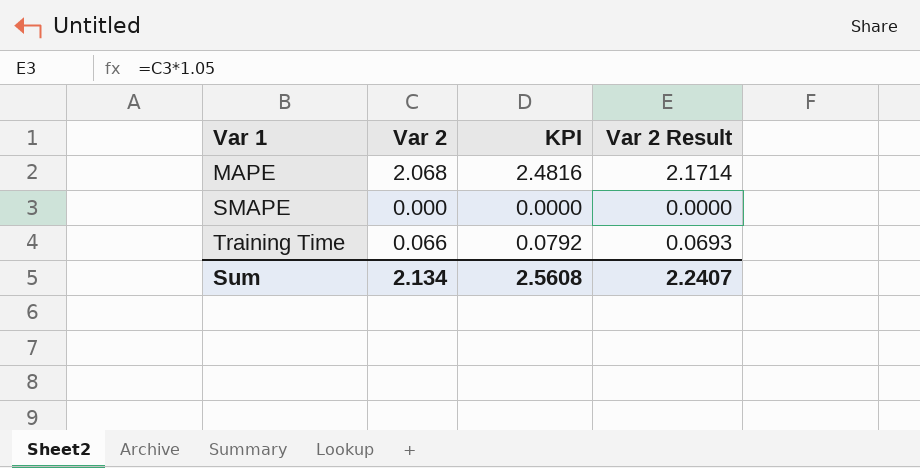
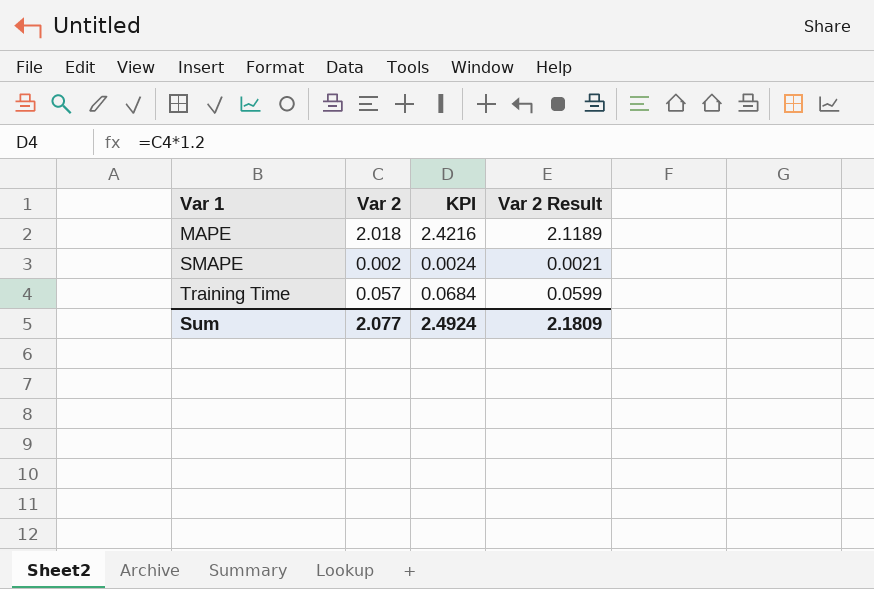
MAPE | Var 2: 2.068 -> 2.018
MAPE | KPI: 2.4816 -> 2.4216
MAPE | Var 2 Result: 2.1714 -> 2.1189
SMAPE | Var 2: 0.000 -> 0.002
SMAPE | KPI: 0.0000 -> 0.0024
SMAPE | Var 2 Result: 0.0000 -> 0.0021
Training Time | Var 2: 0.066 -> 0.057
Training Time | KPI: 0.0792 -> 0.0684
Training Time | Var 2 Result: 0.0693 -> 0.0599
Sum | Var 2: 2.134 -> 2.077
Sum | KPI: 2.5608 -> 2.4924
Sum | Var 2 Result: 2.2407 -> 2.1809

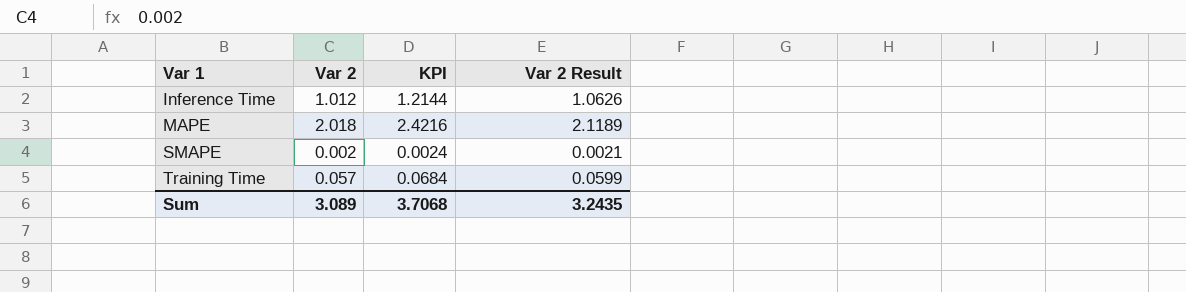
row Inference Time: none -> 1.012 | 1.2144 | 1.0626
Sum | Var 2: 2.077 -> 3.089
Sum | KPI: 2.4924 -> 3.7068
Sum | Var 2 Result: 2.1809 -> 3.2435

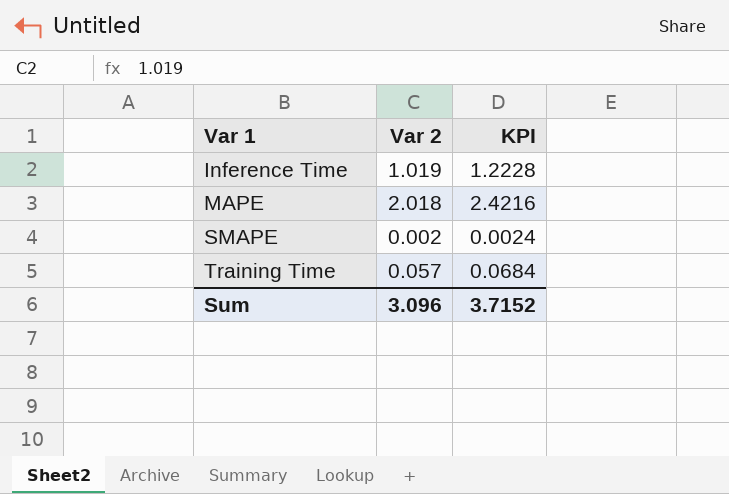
column Var 2 Result | formula: [Var 2] * 1.05 -> none
Inference Time | Var 2: 1.012 -> 1.019
Inference Time | KPI: 1.2144 -> 1.2228
Sum | Var 2: 3.089 -> 3.096
Sum | KPI: 3.7068 -> 3.7152

